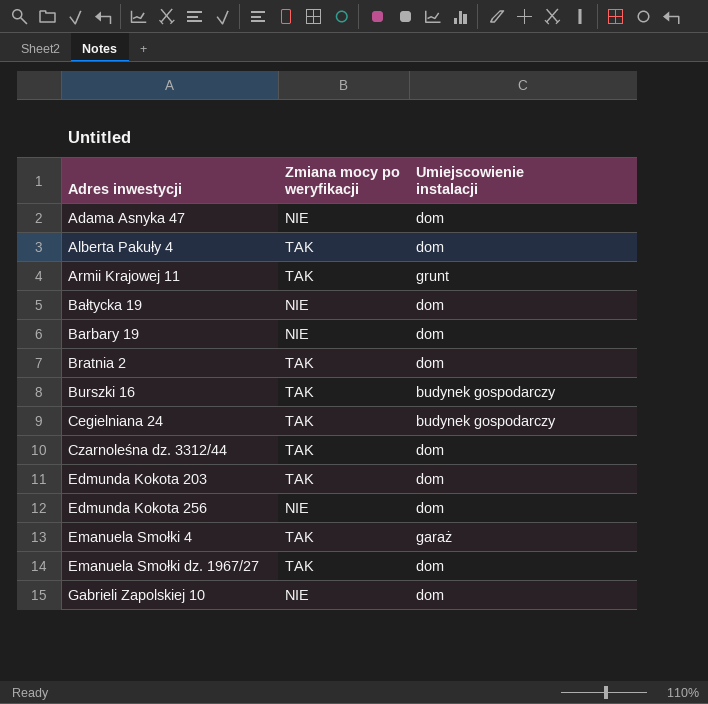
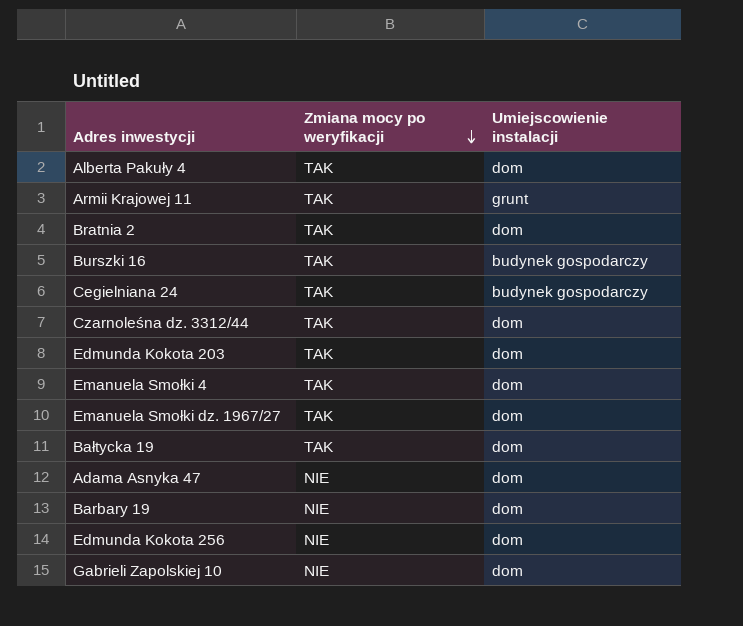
row order: none -> Zmiana mocy po weryfikacji descending
Emanuela Smołki 4 | Umiejscowienie instalacji: garaż -> dom
Bałtycka 19 | Zmiana mocy po weryfikacji: NIE -> TAK

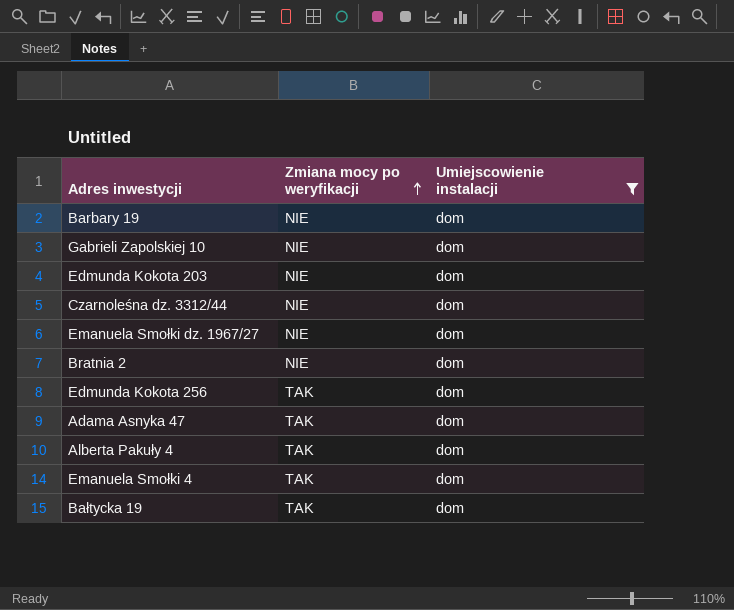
filter: none -> Umiejscowienie instalacji = dom
row order: Zmiana mocy po weryfikacji descending -> Zmiana mocy po weryfikacji ascending
Edmunda Kokota 203 | Zmiana mocy po weryfikacji: TAK -> NIE
Czarnoleśna dz. 3312/44 | Zmiana mocy po weryfikacji: TAK -> NIE
Emanuela Smołki dz. 1967/27 | Zmiana mocy po weryfikacji: TAK -> NIE
Bratnia 2 | Zmiana mocy po weryfikacji: TAK -> NIE
Edmunda Kokota 256 | Zmiana mocy po weryfikacji: NIE -> TAK
Adama Asnyka 47 | Zmiana mocy po weryfikacji: NIE -> TAK

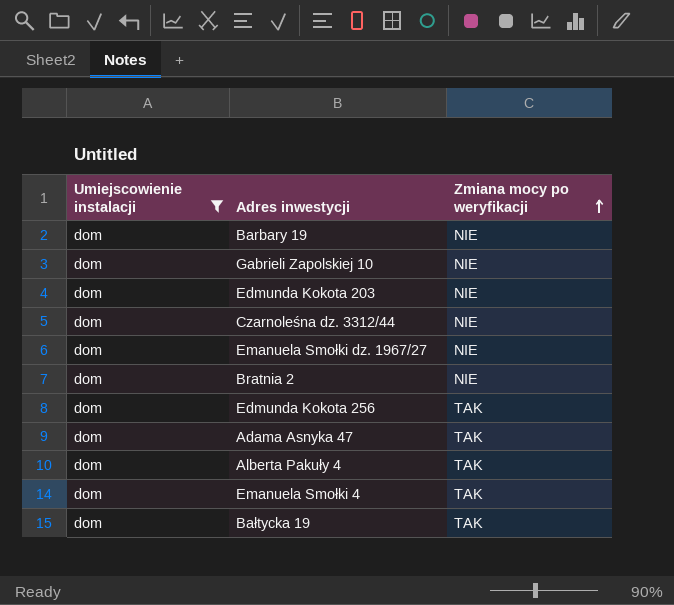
column Umiejscowienie instalacji | position: 3 -> 1

